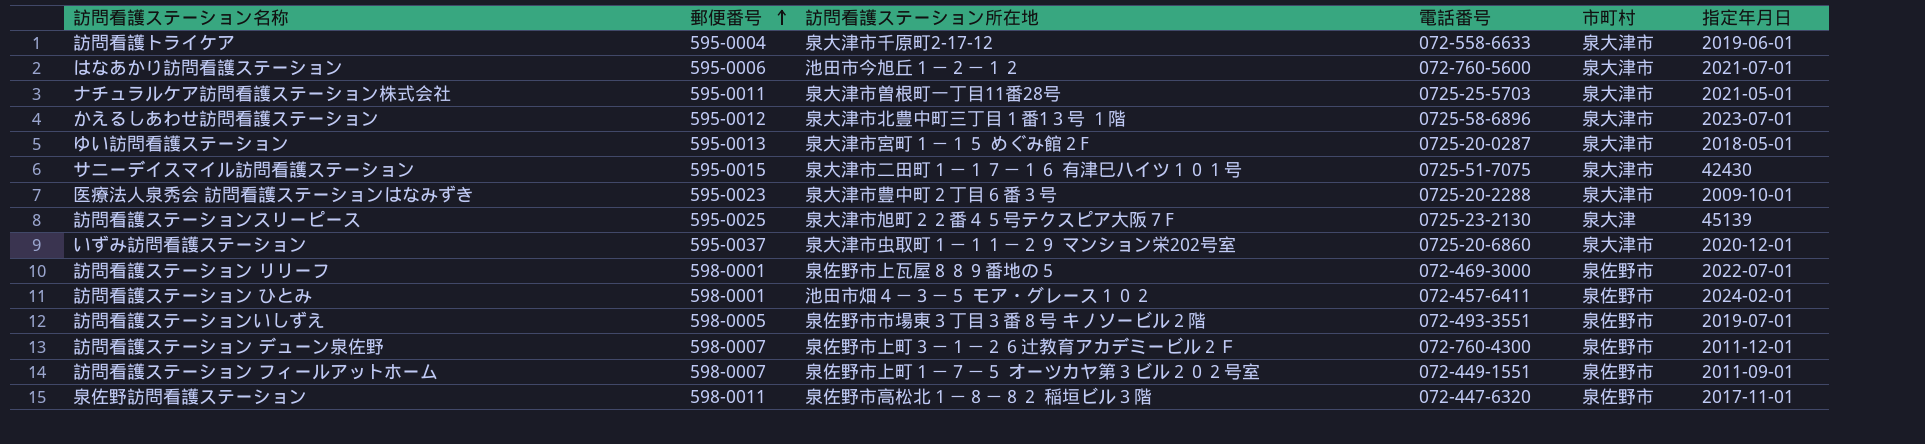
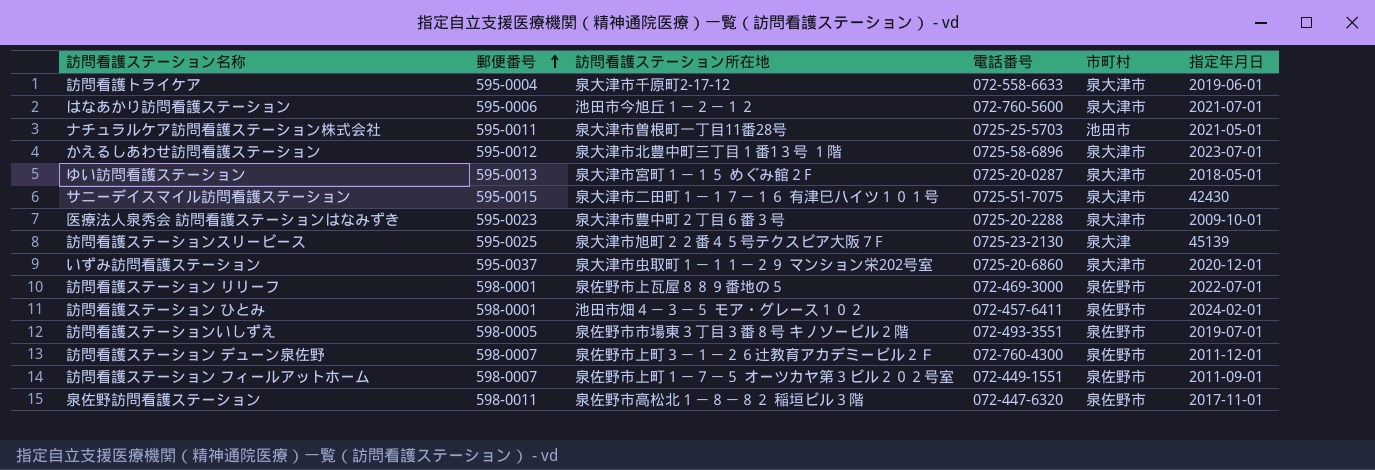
ナチュラルケア訪問看護ステーション株式会社 | 市町村: 泉大津市 -> 池田市

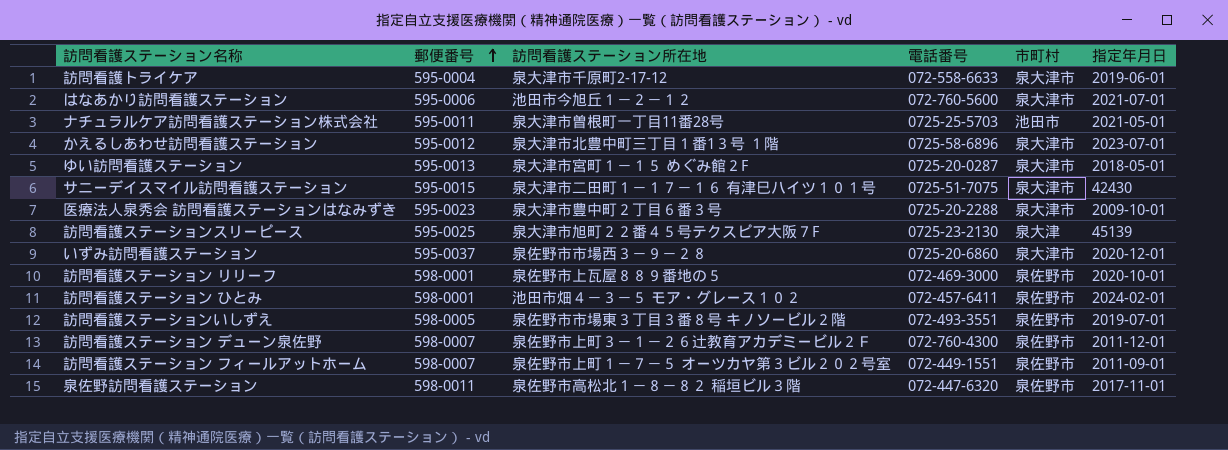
いずみ訪問看護ステーション | 訪問看護ステーション所在地: 泉大津市虫取町１－１１－２９ マンション栄202号室 -> 泉佐野市市場西３－９－２８
訪問看護ステーション リリーフ | 指定年月日: 2022-07-01 -> 2020-10-01

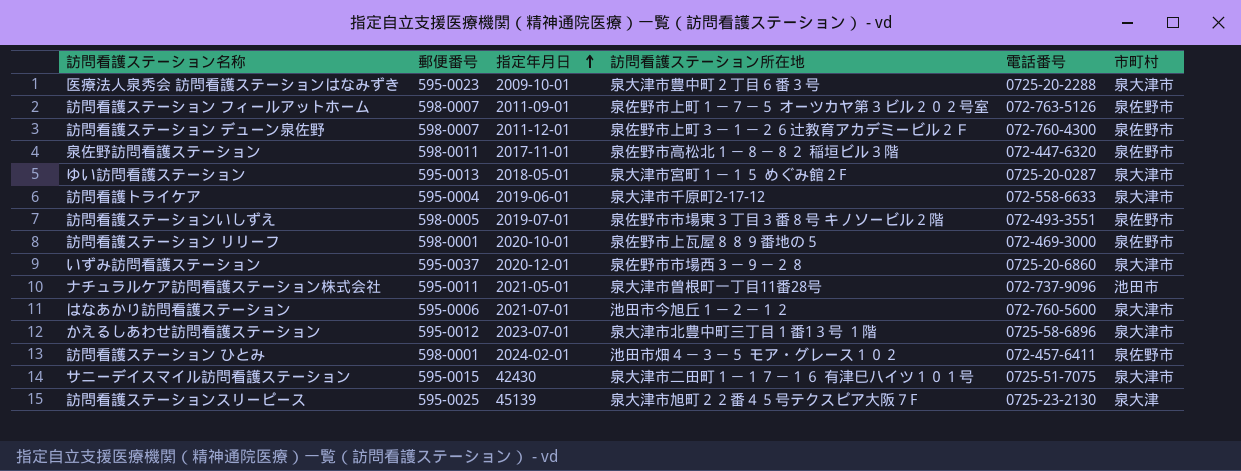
row order: 郵便番号 ascending -> 指定年月日 ascending
column 指定年月日 | position: 6 -> 3
訪問看護ステーション フィールアットホーム | 電話番号: 072-449-1551 -> 072-763-5126
ナチュラルケア訪問看護ステーション株式会社 | 電話番号: 0725-25-5703 -> 072-737-9096

